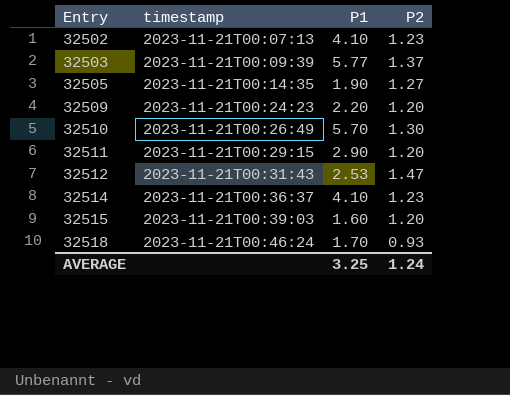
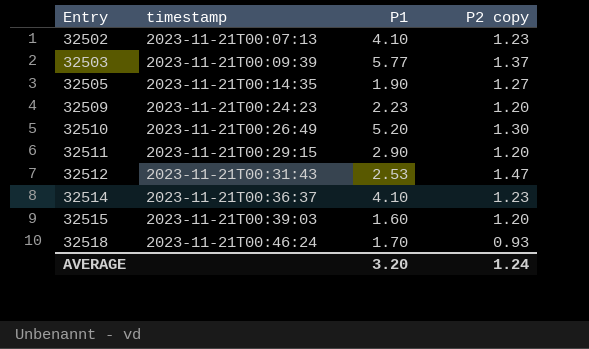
column name: P2 -> P2 copy
32509 | P1: 2.20 -> 2.23
32510 | P1: 5.70 -> 5.20
AVERAGE | P1: 3.25 -> 3.20

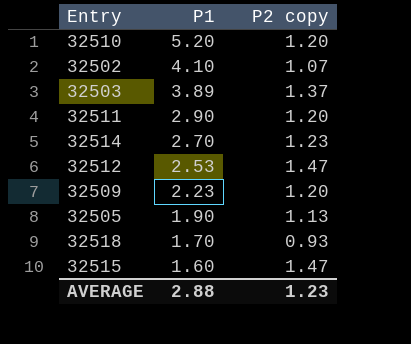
row order: Entry ascending -> P1 descending
column timestamp | position: 2 -> none
32510 | P2 copy: 1.30 -> 1.20
32502 | P2 copy: 1.23 -> 1.07
32503 | P1: 5.77 -> 3.89
32514 | P1: 4.10 -> 2.70
32505 | P2 copy: 1.27 -> 1.13
32515 | P2 copy: 1.20 -> 1.47
AVERAGE | P1: 3.20 -> 2.88
AVERAGE | P2 copy: 1.24 -> 1.23

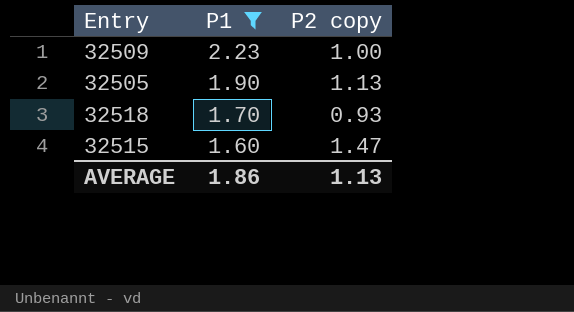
filter: none -> P1 <= 2.23
32509 | P2 copy: 1.20 -> 1.00
AVERAGE | P1: 2.88 -> 1.86
AVERAGE | P2 copy: 1.23 -> 1.13

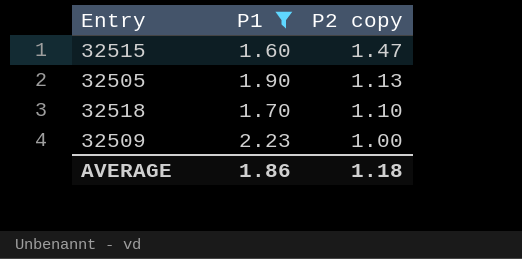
row order: P1 descending -> P2 copy descending
32518 | P2 copy: 0.93 -> 1.10
AVERAGE | P2 copy: 1.13 -> 1.18

